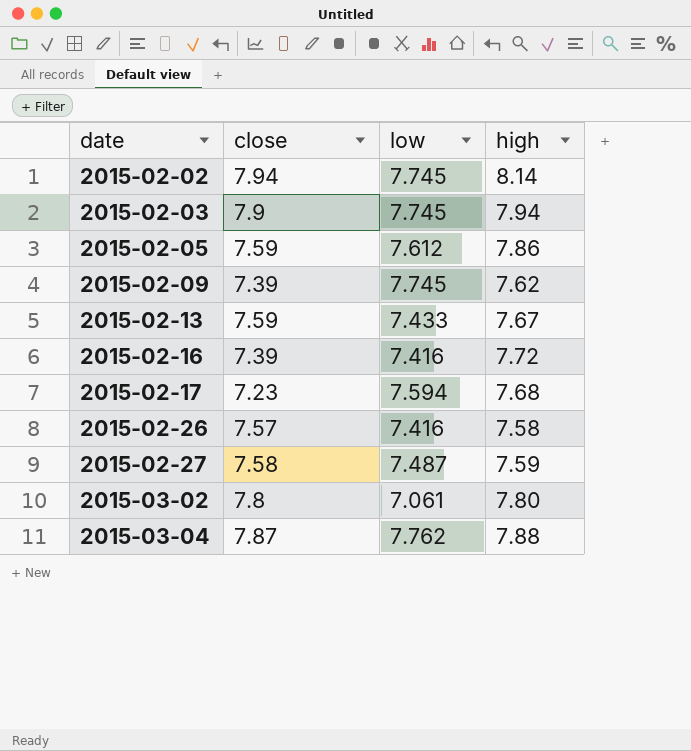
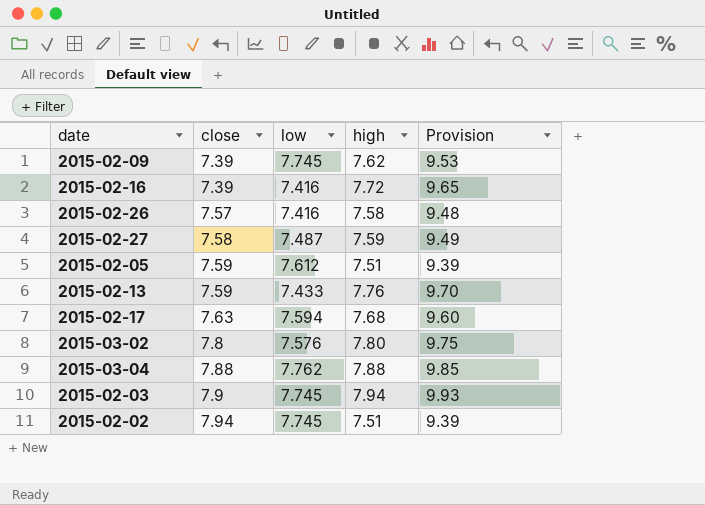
row order: date ascending -> close ascending
column Provision | formula: none -> [high] * 1.25
2015-02-05 | high: 7.86 -> 7.51
2015-02-13 | high: 7.67 -> 7.76
2015-02-17 | close: 7.23 -> 7.63
2015-03-02 | low: 7.061 -> 7.576
2015-03-04 | close: 7.87 -> 7.88
2015-02-02 | high: 8.14 -> 7.51

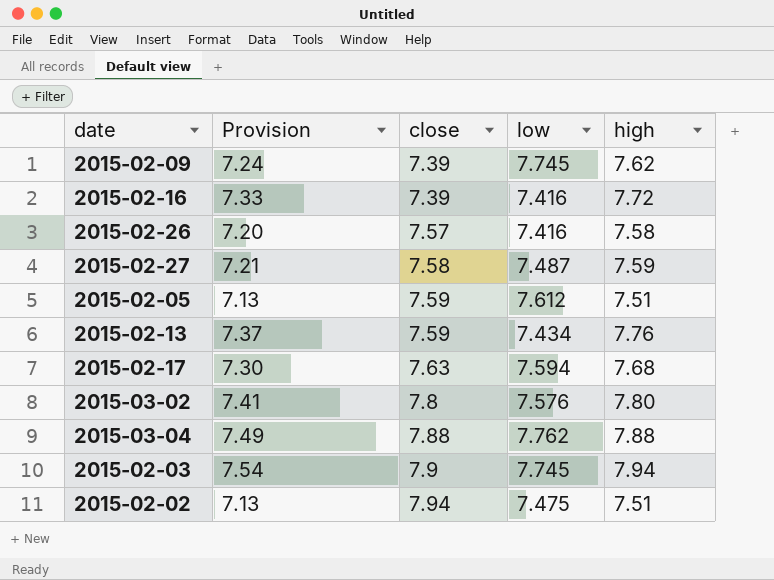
column Provision | formula: [high] * 1.25 -> [high] * 0.95
column Provision | position: 5 -> 2
2015-02-13 | low: 7.433 -> 7.434
2015-02-02 | low: 7.745 -> 7.475

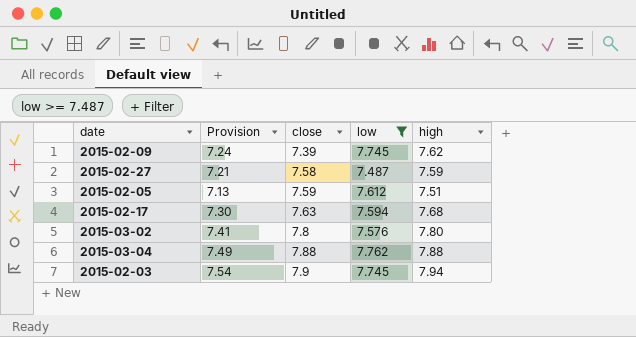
filter: none -> low >= 7.487

